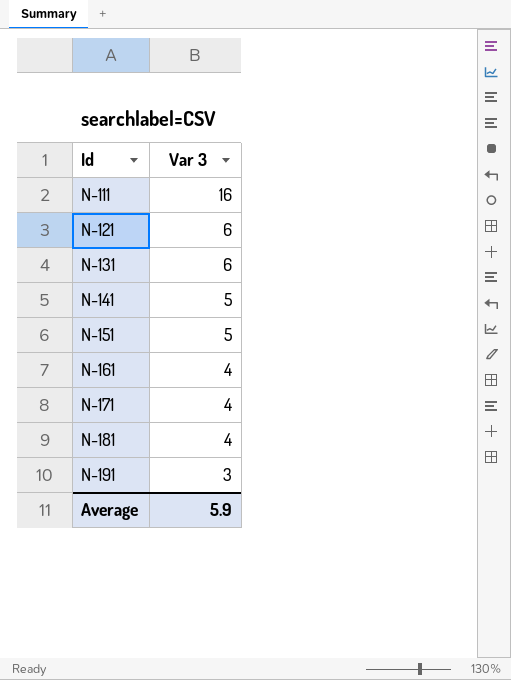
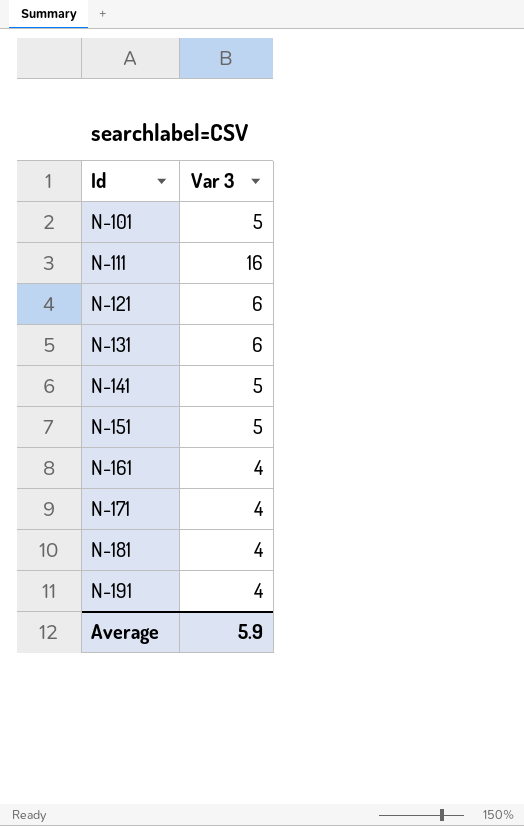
row N-101: none -> 5
N-191 | Var 3: 3 -> 4

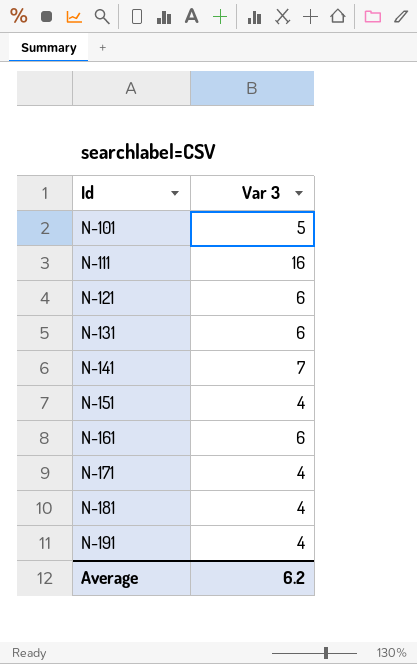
N-141 | Var 3: 5 -> 7
N-151 | Var 3: 5 -> 4
N-161 | Var 3: 4 -> 6
Average | Var 3: 5.9 -> 6.2

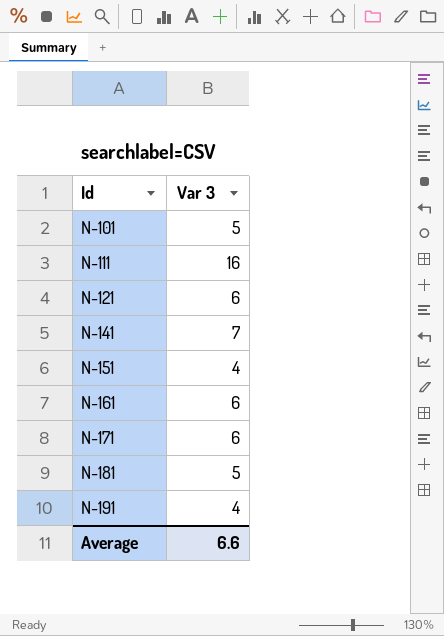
row N-131: 6 -> none
N-171 | Var 3: 4 -> 6
N-181 | Var 3: 4 -> 5
Average | Var 3: 6.2 -> 6.6

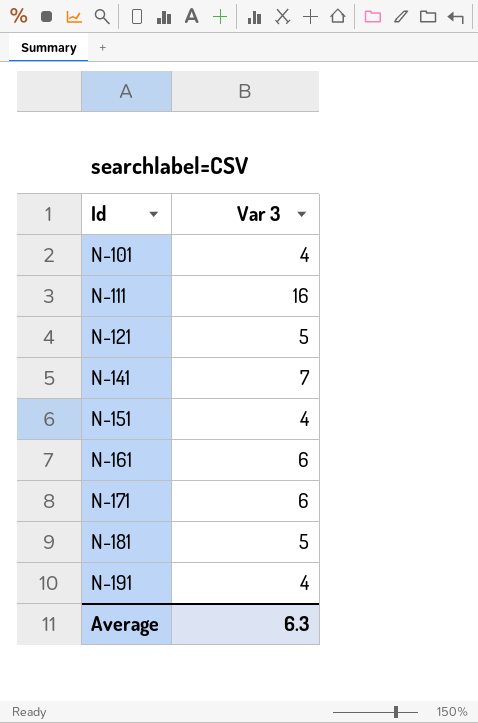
N-101 | Var 3: 5 -> 4
N-121 | Var 3: 6 -> 5
Average | Var 3: 6.6 -> 6.3

